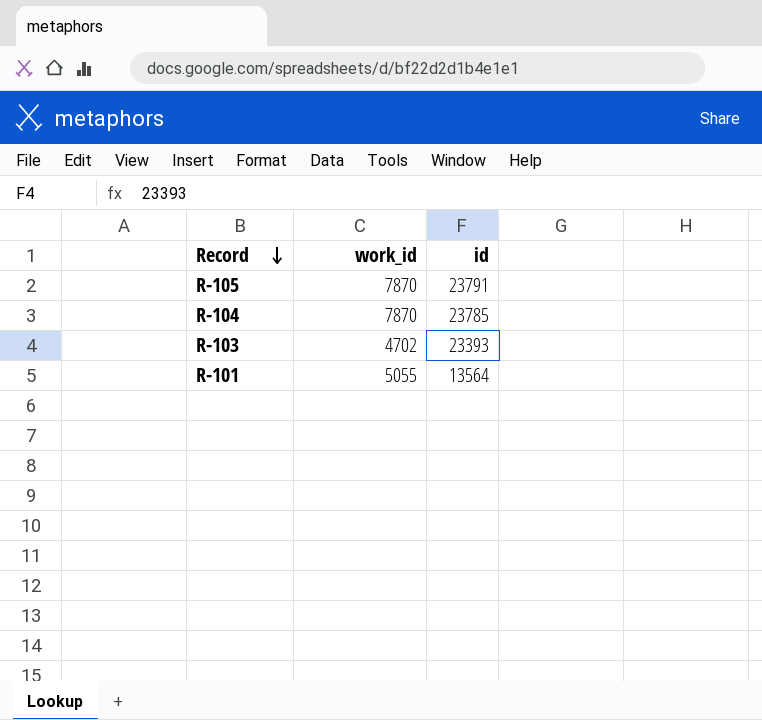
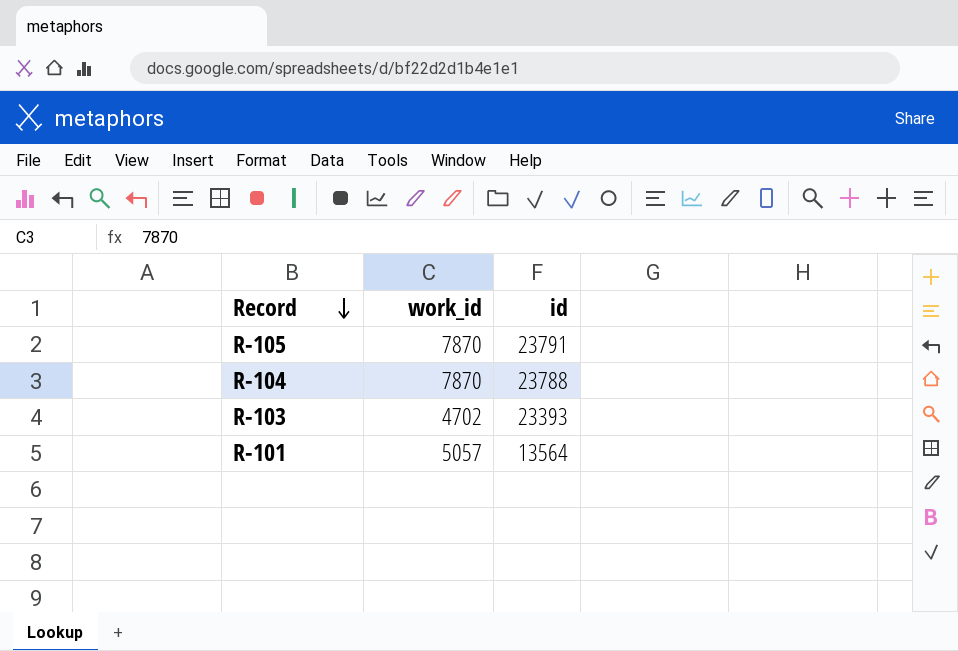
R-104 | id: 23785 -> 23788
R-101 | work_id: 5055 -> 5057

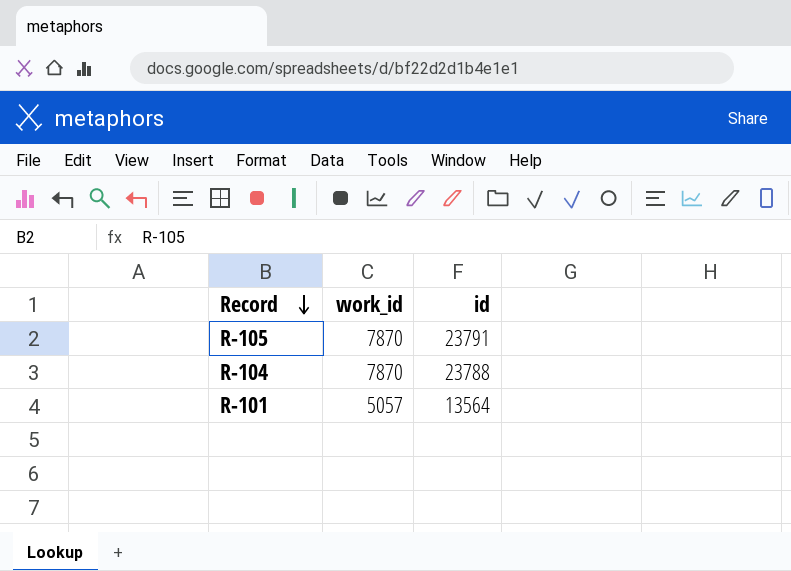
row R-103: 4702 | 23393 -> none

